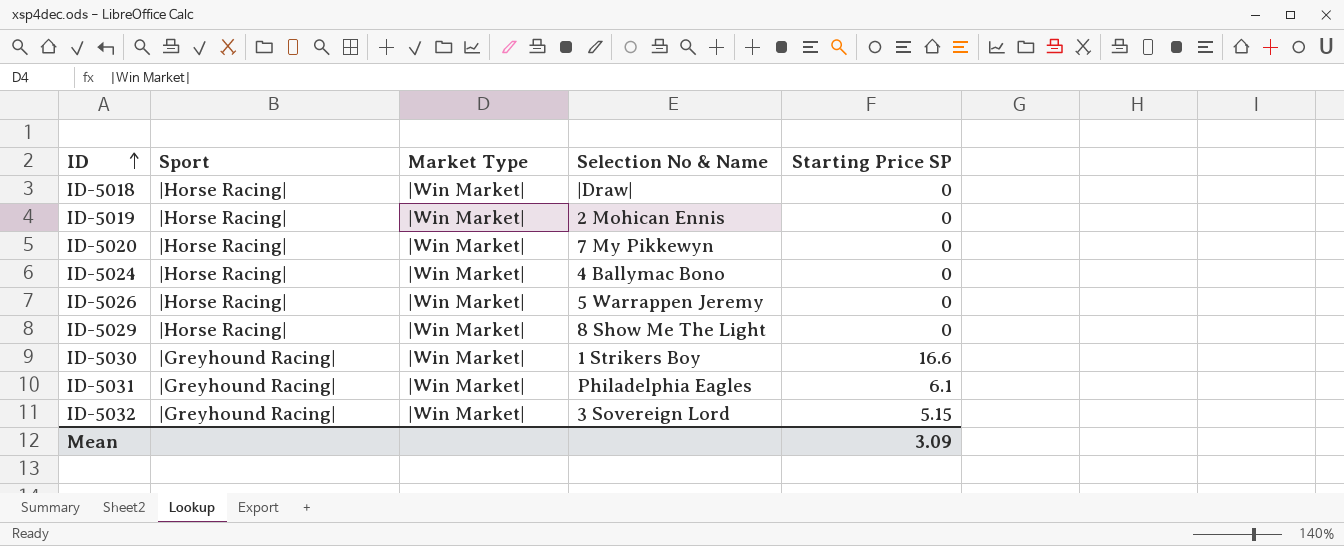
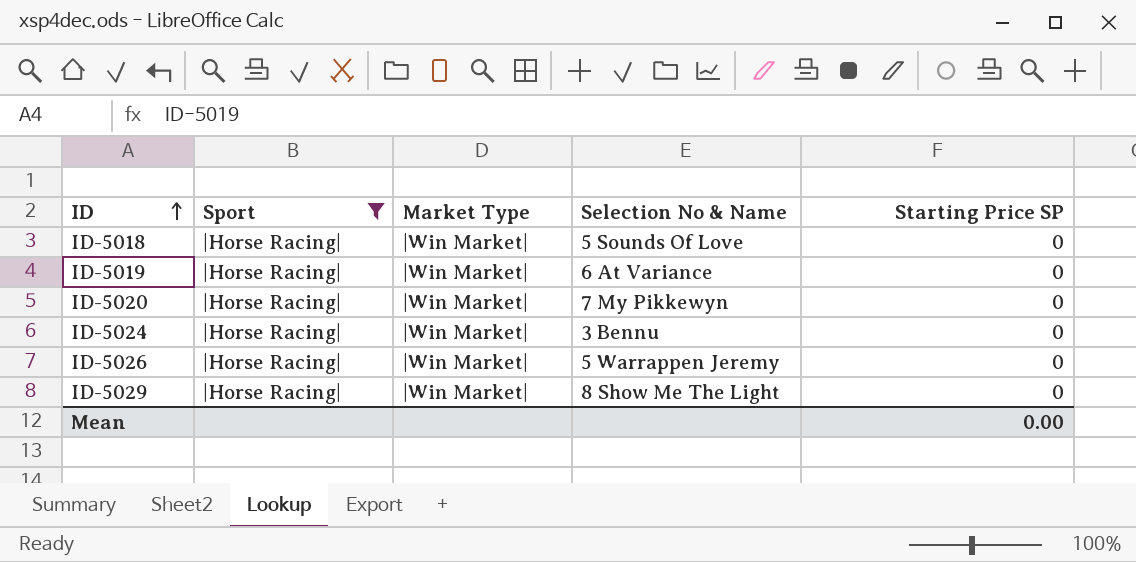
filter: none -> Sport = |Horse Racing|
ID-5018 | Selection No & Name: |Draw| -> 5 Sounds Of Love
ID-5019 | Selection No & Name: 2 Mohican Ennis -> 6 At Variance
ID-5024 | Selection No & Name: 4 Ballymac Bono -> 3 Bennu
Mean | Starting Price SP: 3.09 -> 0.00

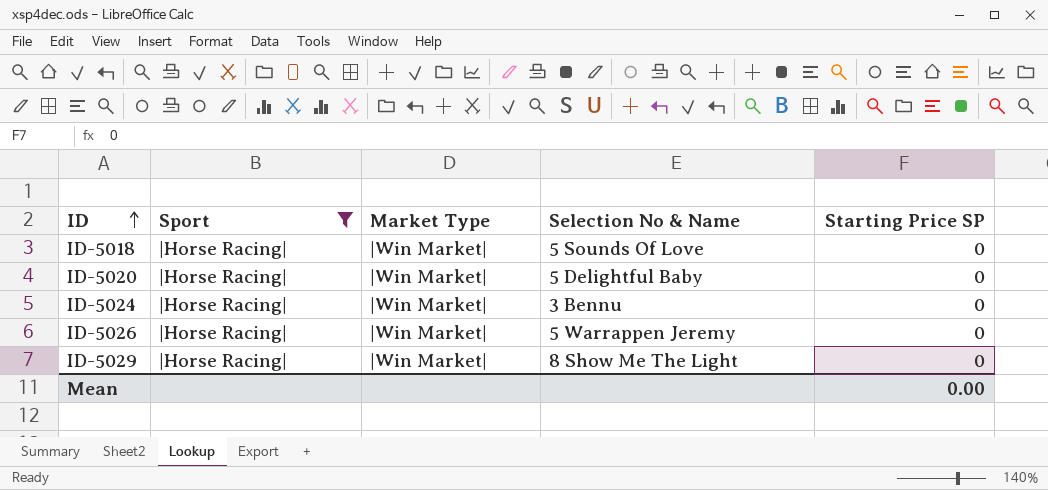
row ID-5019: |Horse Racing| | |Win Market| | 6 At Variance | 0 -> none
ID-5020 | Selection No & Name: 7 My Pikkewyn -> 5 Delightful Baby

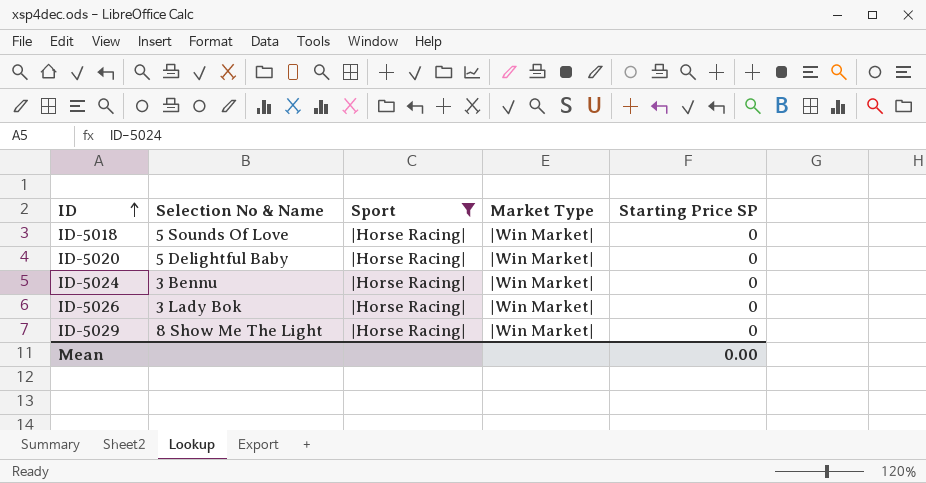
column Selection No & Name | position: 4 -> 2
ID-5026 | Selection No & Name: 5 Warrappen Jeremy -> 3 Lady Bok

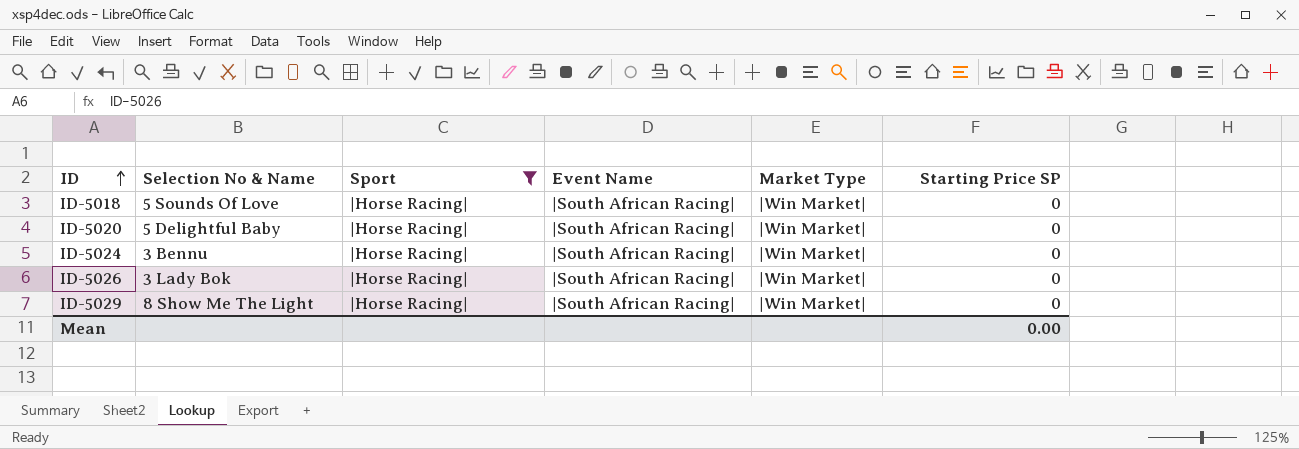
column Event Name | position: none -> 4

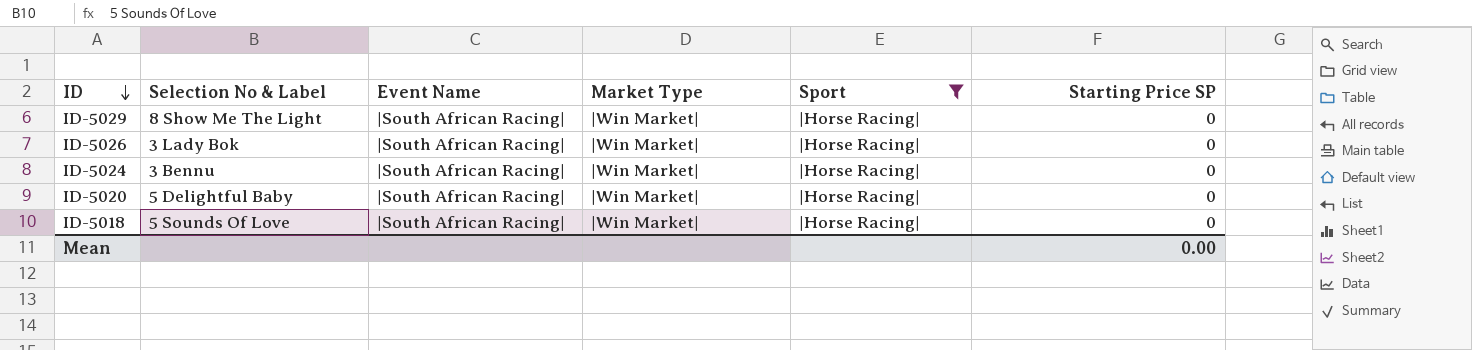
row order: ID ascending -> ID descending
column name: Selection No & Name -> Selection No & Label
column Sport | position: 3 -> 5

